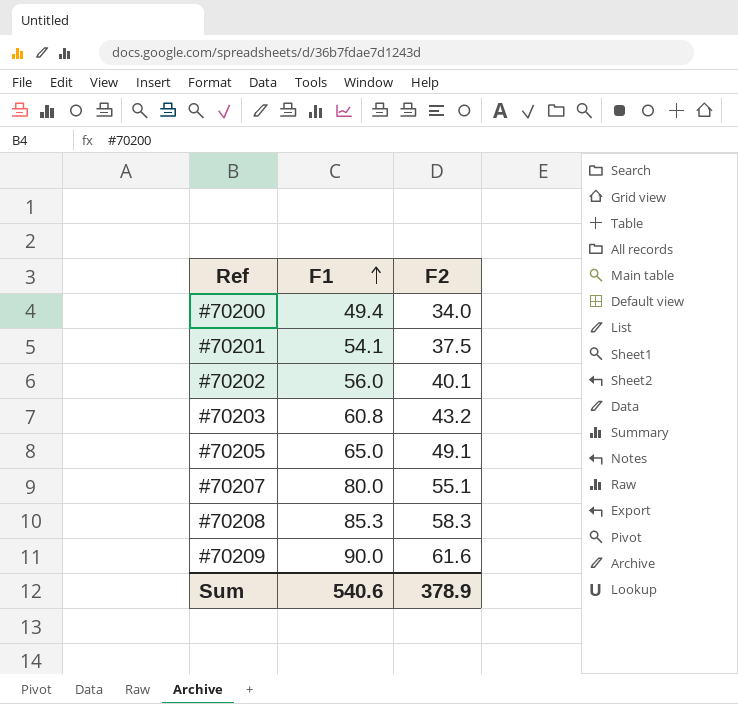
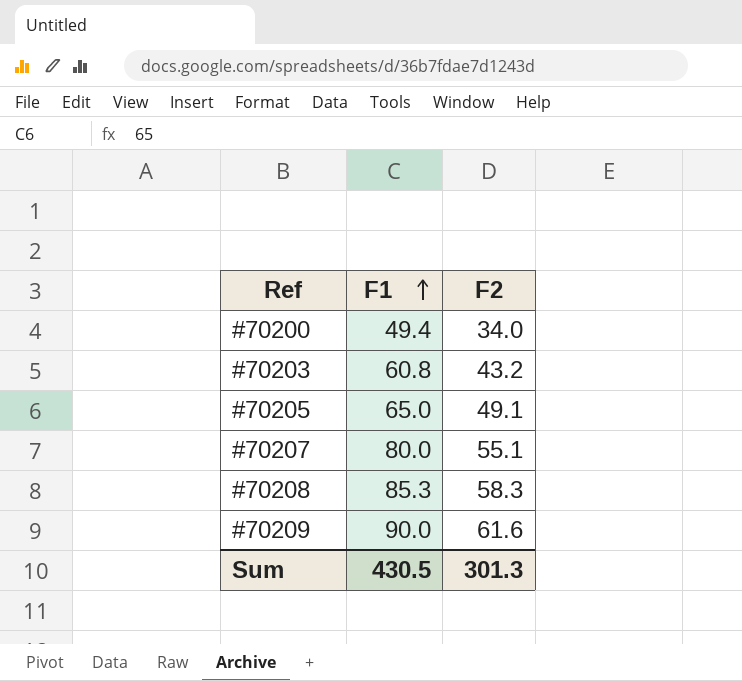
row #70201: 54.1 | 37.5 -> none
row #70202: 56.0 | 40.1 -> none
Sum | F1: 540.6 -> 430.5
Sum | F2: 378.9 -> 301.3

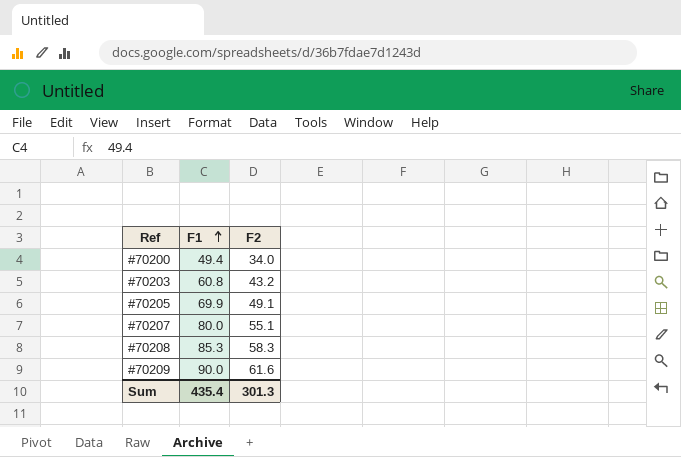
#70205 | F1: 65.0 -> 69.9
Sum | F1: 430.5 -> 435.4

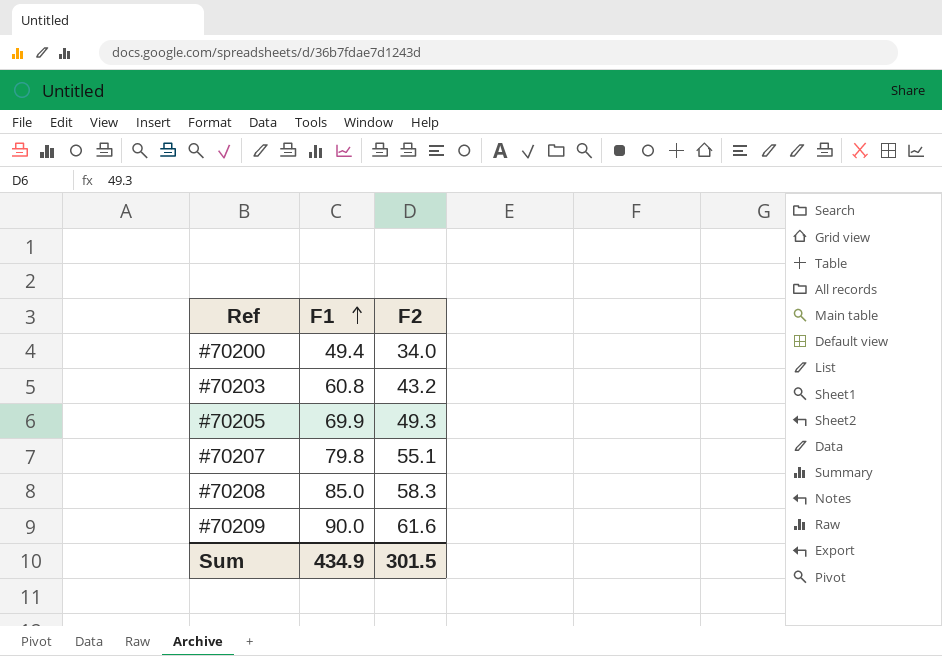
#70205 | F2: 49.1 -> 49.3
#70207 | F1: 80.0 -> 79.8
#70208 | F1: 85.3 -> 85.0
Sum | F1: 435.4 -> 434.9
Sum | F2: 301.3 -> 301.5

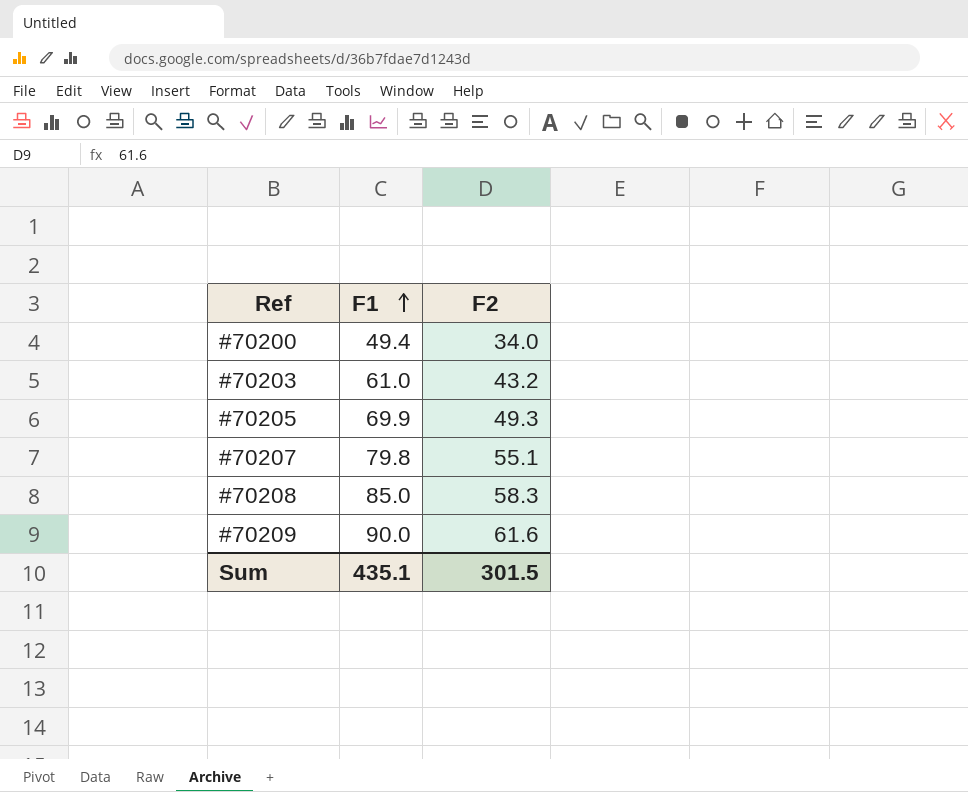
#70203 | F1: 60.8 -> 61.0
Sum | F1: 434.9 -> 435.1

